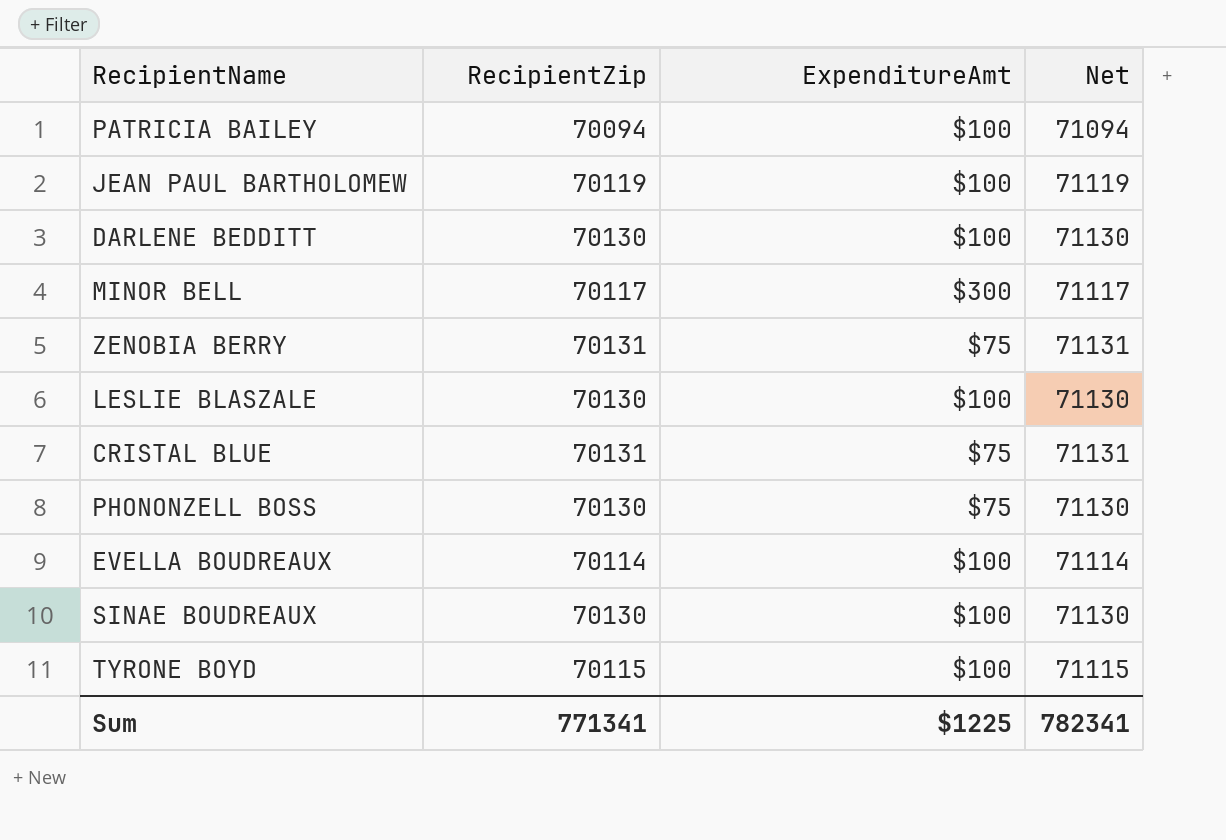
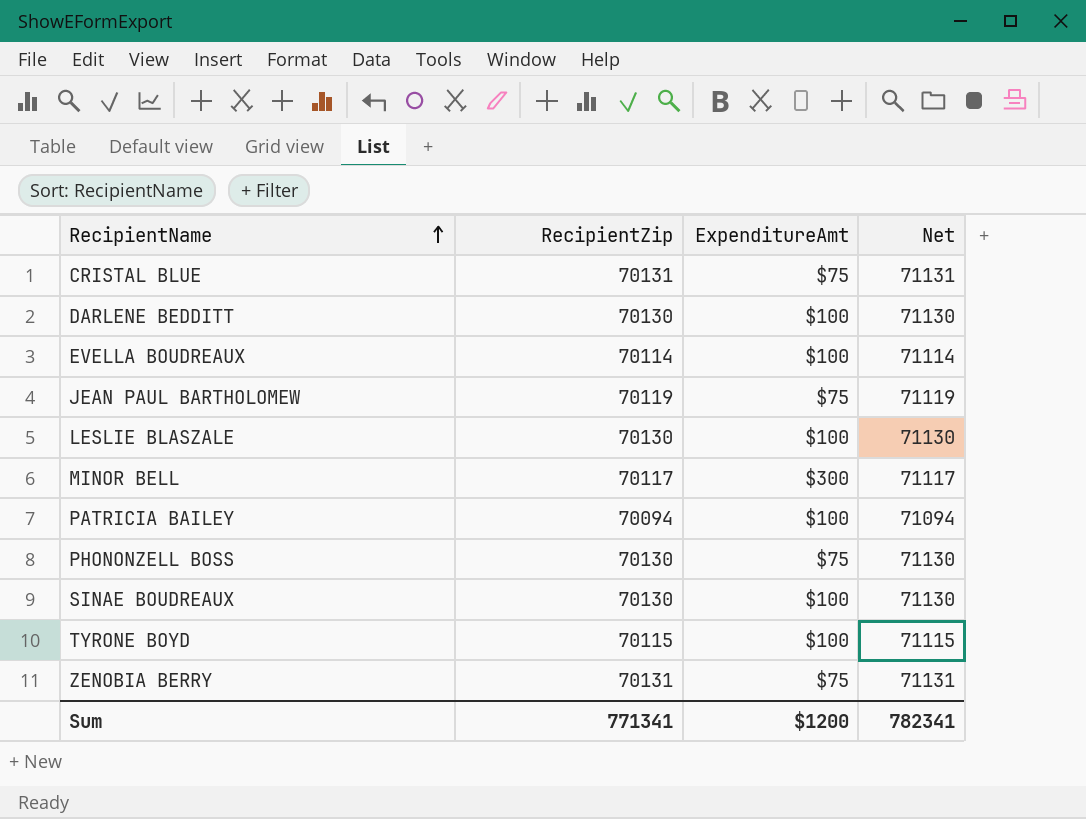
row order: none -> RecipientName ascending
JEAN PAUL BARTHOLOMEW | ExpenditureAmt: $100 -> $75
Sum | ExpenditureAmt: $1225 -> $1200

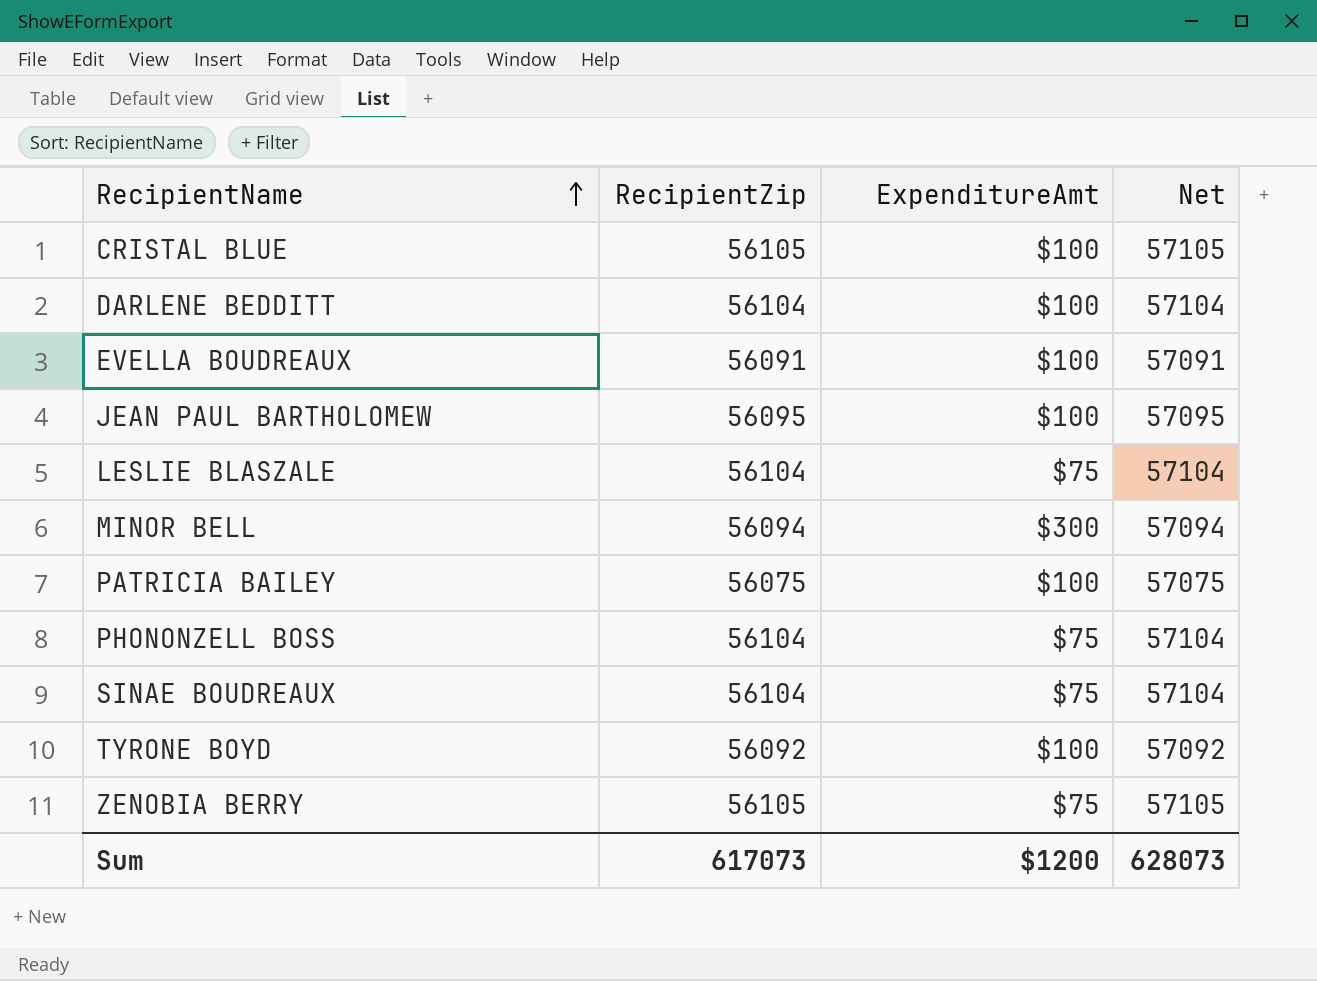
CRISTAL BLUE | RecipientZip: 70131 -> 56105
CRISTAL BLUE | ExpenditureAmt: $75 -> $100
CRISTAL BLUE | Net: 71131 -> 57105
DARLENE BEDDITT | RecipientZip: 70130 -> 56104
DARLENE BEDDITT | Net: 71130 -> 57104
EVELLA BOUDREAUX | RecipientZip: 70114 -> 56091
EVELLA BOUDREAUX | Net: 71114 -> 57091
JEAN PAUL BARTHOLOMEW | RecipientZip: 70119 -> 56095
JEAN PAUL BARTHOLOMEW | ExpenditureAmt: $75 -> $100
JEAN PAUL BARTHOLOMEW | Net: 71119 -> 57095
LESLIE BLASZALE | RecipientZip: 70130 -> 56104
LESLIE BLASZALE | ExpenditureAmt: $100 -> $75
LESLIE BLASZALE | Net: 71130 -> 57104
MINOR BELL | RecipientZip: 70117 -> 56094
MINOR BELL | Net: 71117 -> 57094
PATRICIA BAILEY | RecipientZip: 70094 -> 56075
PATRICIA BAILEY | Net: 71094 -> 57075
PHONONZELL BOSS | RecipientZip: 70130 -> 56104
PHONONZELL BOSS | Net: 71130 -> 57104
SINAE BOUDREAUX | RecipientZip: 70130 -> 56104
SINAE BOUDREAUX | ExpenditureAmt: $100 -> $75
SINAE BOUDREAUX | Net: 71130 -> 57104
TYRONE BOYD | RecipientZip: 70115 -> 56092
TYRONE BOYD | Net: 71115 -> 57092
ZENOBIA BERRY | RecipientZip: 70131 -> 56105
ZENOBIA BERRY | Net: 71131 -> 57105
Sum | RecipientZip: 771341 -> 617073
Sum | Net: 782341 -> 628073

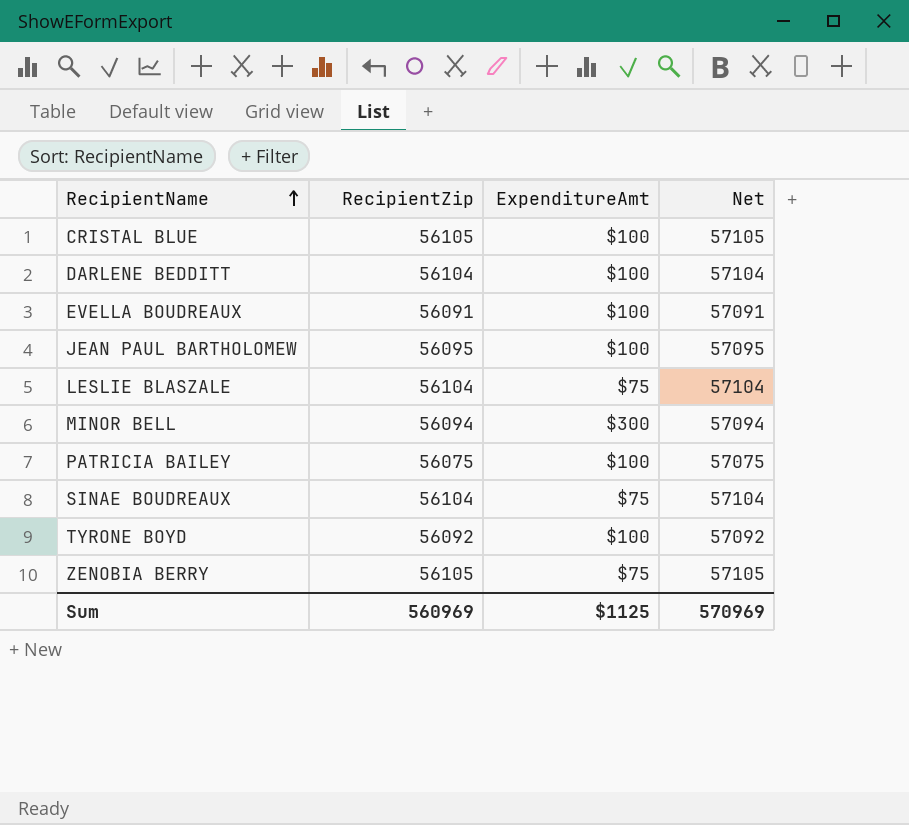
row PHONONZELL BOSS: 56104 | $75 | 57104 -> none
Sum | RecipientZip: 617073 -> 560969
Sum | ExpenditureAmt: $1200 -> $1125
Sum | Net: 628073 -> 570969

